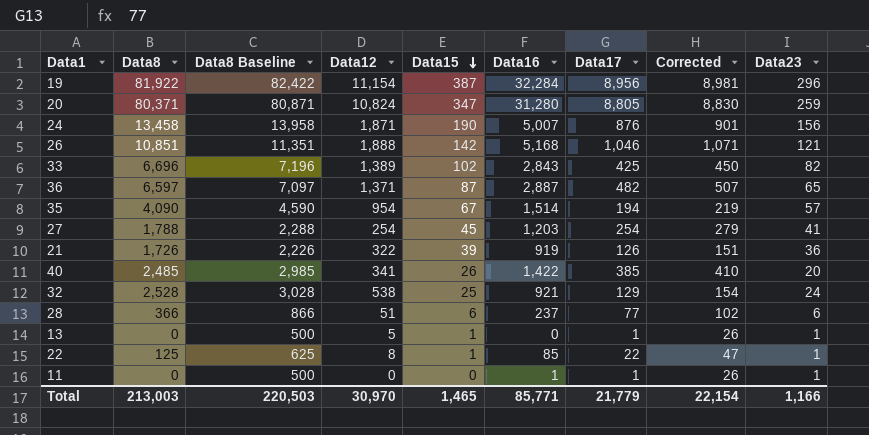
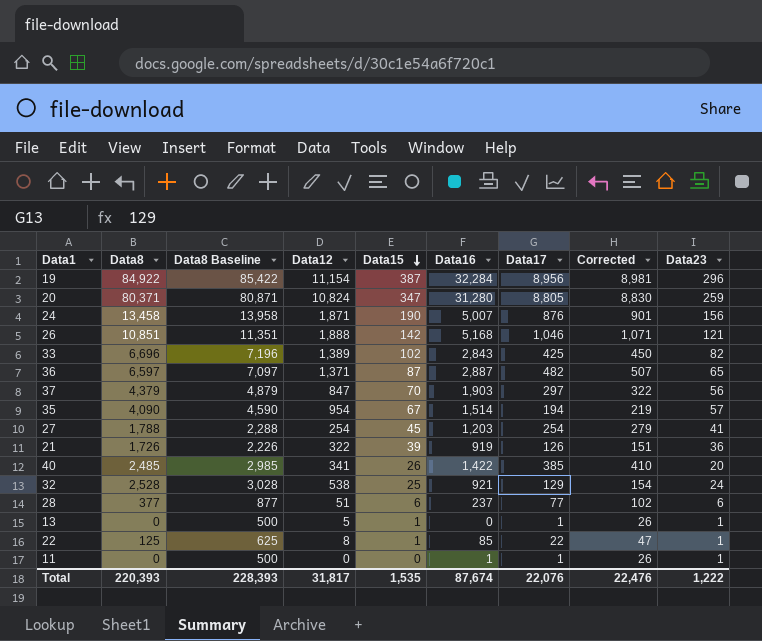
19 | Data8: 81,922 -> 84,922
19 | Data8 Baseline: 82,422 -> 85,422
row 37: none -> 4,379 | 4,879 | 847 | 70 | 1,903 | 297 | 322 | 56
28 | Data8: 366 -> 377
28 | Data8 Baseline: 866 -> 877
Total | Data8: 213,003 -> 220,393
Total | Data8 Baseline: 220,503 -> 228,393
Total | Data12: 30,970 -> 31,817
Total | Data15: 1,465 -> 1,535
Total | Data16: 85,771 -> 87,674
Total | Data17: 21,779 -> 22,076
Total | Corrected: 22,154 -> 22,476
Total | Data23: 1,166 -> 1,222

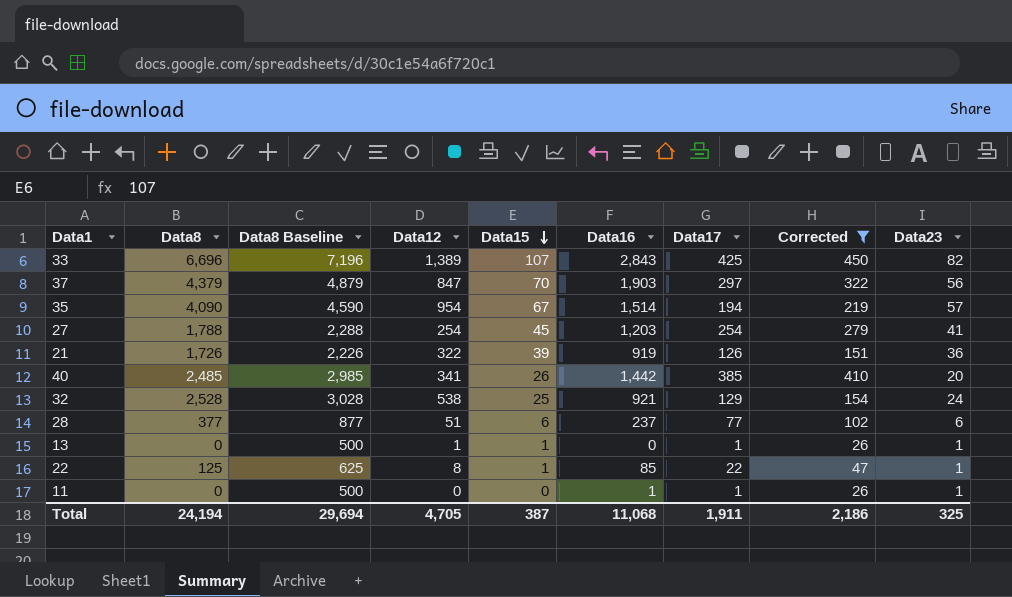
filter: none -> Corrected <= 450
33 | Data15: 102 -> 107
40 | Data16: 1,422 -> 1,442
13 | Data12: 5 -> 1
Total | Data8: 220,393 -> 24,194
Total | Data8 Baseline: 228,393 -> 29,694
Total | Data12: 31,817 -> 4,705
Total | Data15: 1,535 -> 387
Total | Data16: 87,674 -> 11,068
Total | Data17: 22,076 -> 1,911
Total | Corrected: 22,476 -> 2,186
Total | Data23: 1,222 -> 325

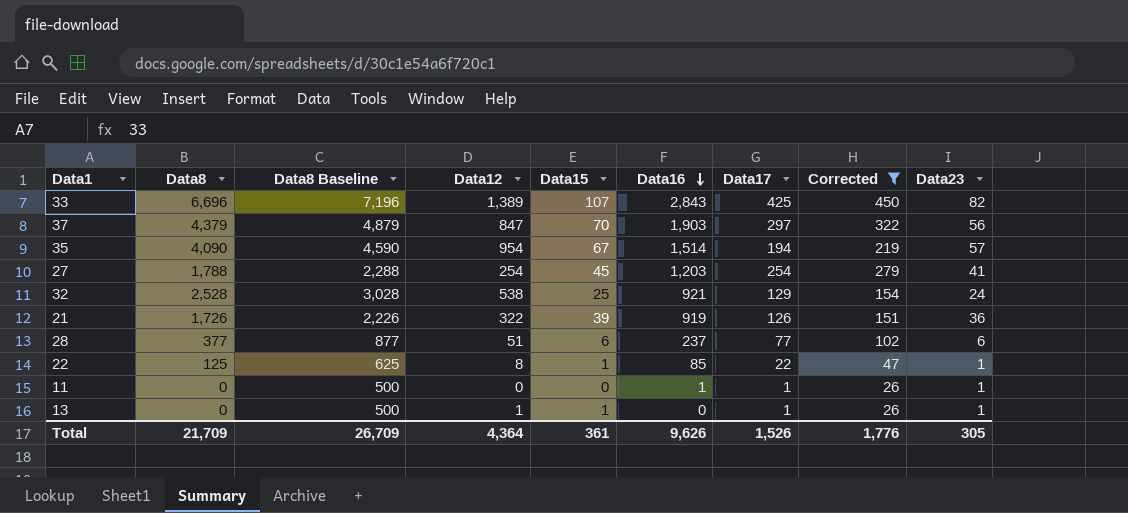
row order: Data15 descending -> Data16 descending
row 40: 2,485 | 2,985 | 341 | 26 | 1,442 | 385 | 410 | 20 -> none
Total | Data8: 24,194 -> 21,709
Total | Data8 Baseline: 29,694 -> 26,709
Total | Data12: 4,705 -> 4,364
Total | Data15: 387 -> 361
Total | Data16: 11,068 -> 9,626
Total | Data17: 1,911 -> 1,526
Total | Corrected: 2,186 -> 1,776
Total | Data23: 325 -> 305

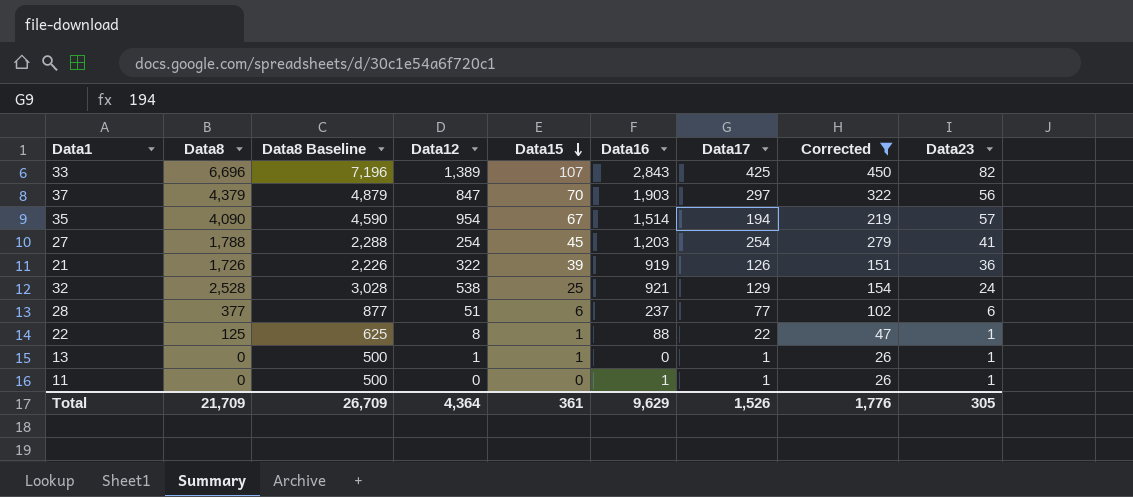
row order: Data16 descending -> Data15 descending
22 | Data16: 85 -> 88
Total | Data16: 9,626 -> 9,629

